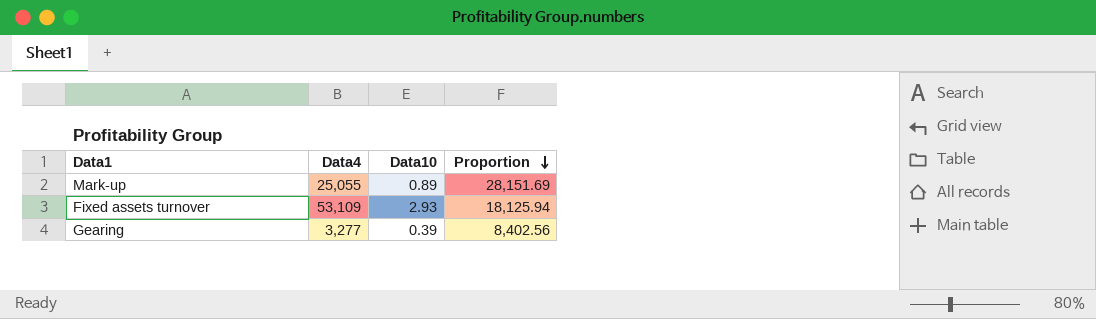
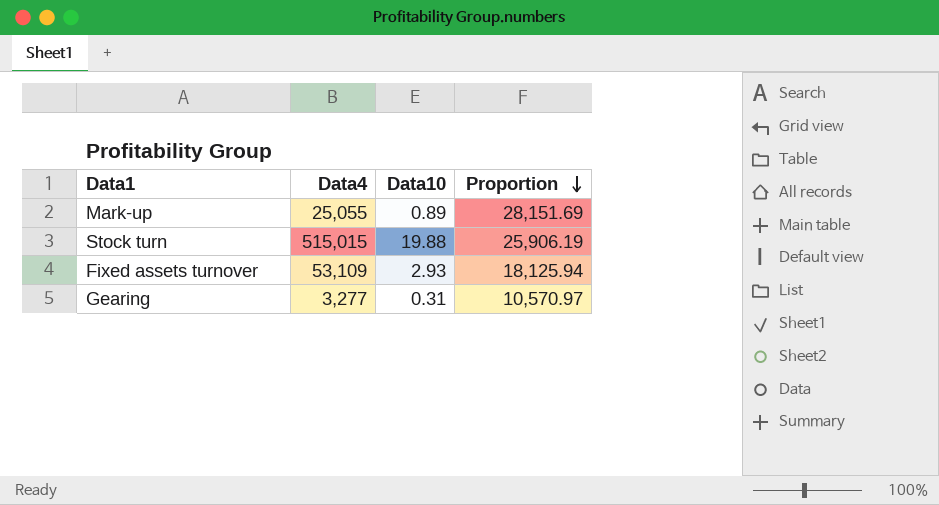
row Stock turn: none -> 515,015 | 19.88 | 25,906.19
Gearing | Data10: 0.39 -> 0.31
Gearing | Proportion: 8,402.56 -> 10,570.97

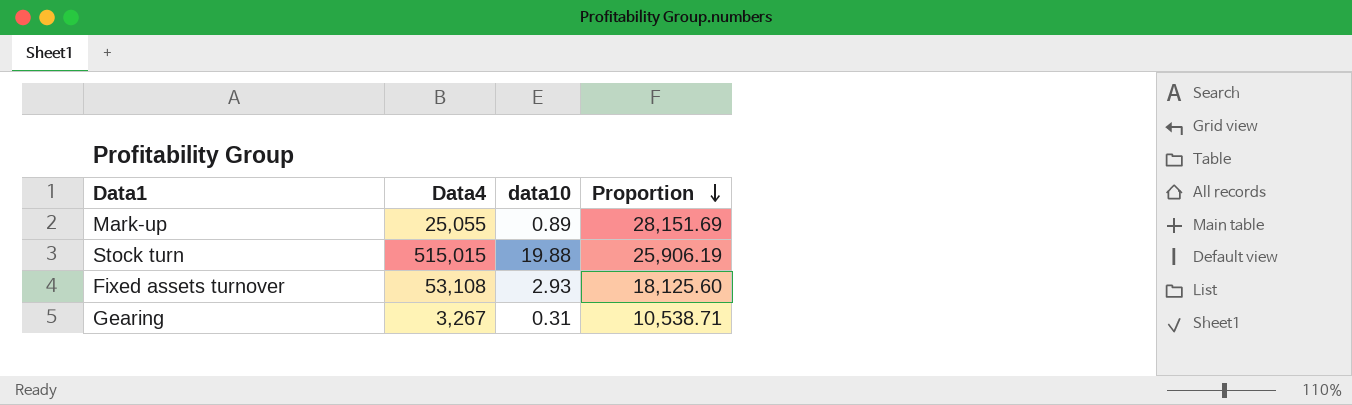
column name: Data10 -> data10
Fixed assets turnover | Data4: 53,109 -> 53,108
Fixed assets turnover | Proportion: 18,125.94 -> 18,125.60
Gearing | Data4: 3,277 -> 3,267
Gearing | Proportion: 10,570.97 -> 10,538.71

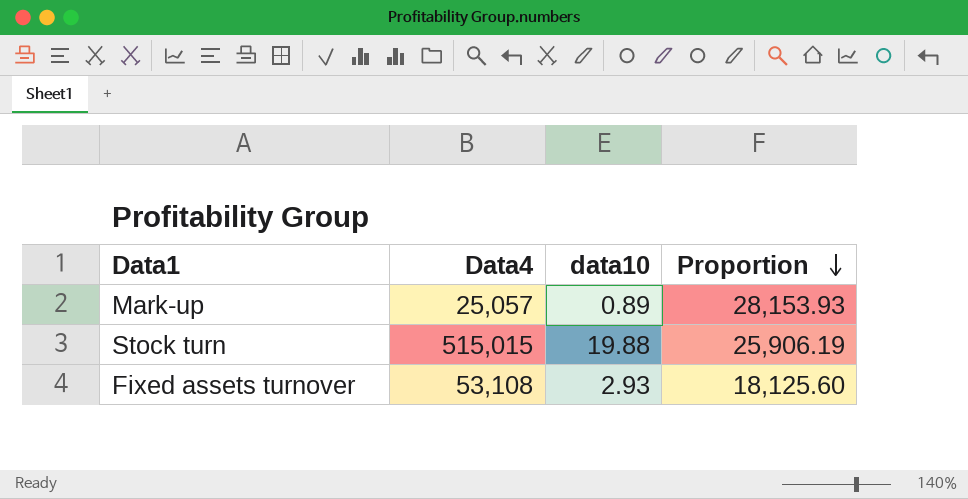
row Gearing: 3,267 | 0.31 | 10,538.71 -> none
Mark-up | Data4: 25,055 -> 25,057
Mark-up | Proportion: 28,151.69 -> 28,153.93

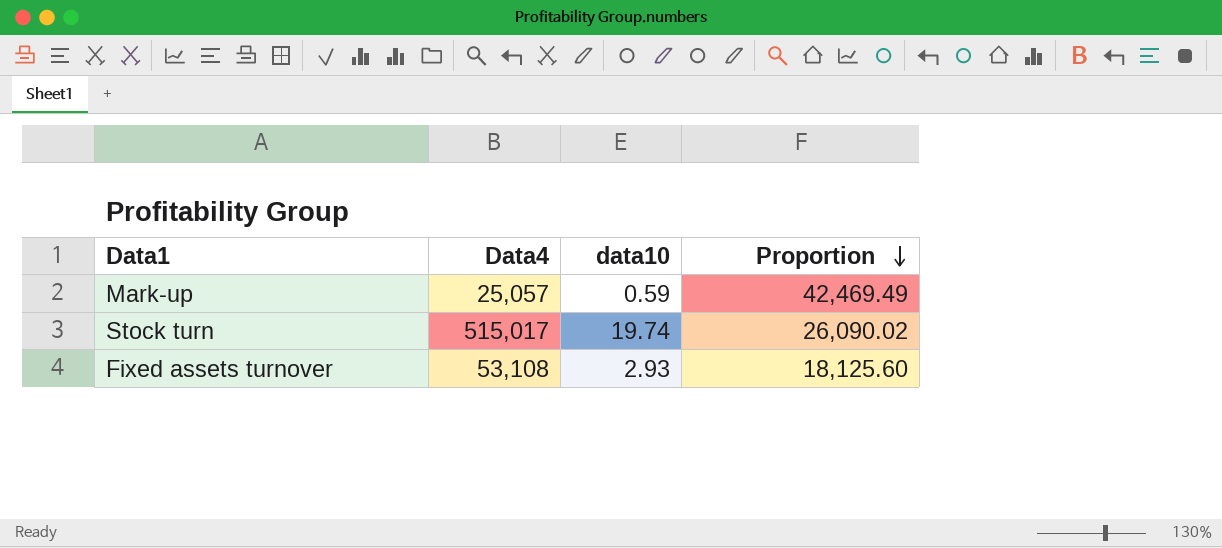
Mark-up | data10: 0.89 -> 0.59
Mark-up | Proportion: 28,153.93 -> 42,469.49
Stock turn | Data4: 515,015 -> 515,017
Stock turn | data10: 19.88 -> 19.74
Stock turn | Proportion: 25,906.19 -> 26,090.02

